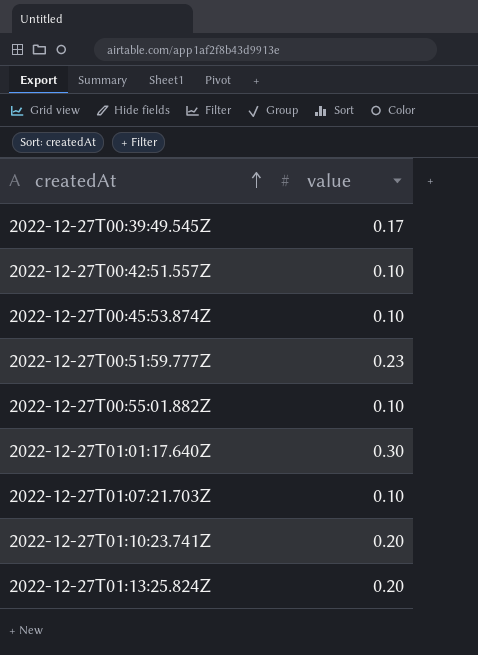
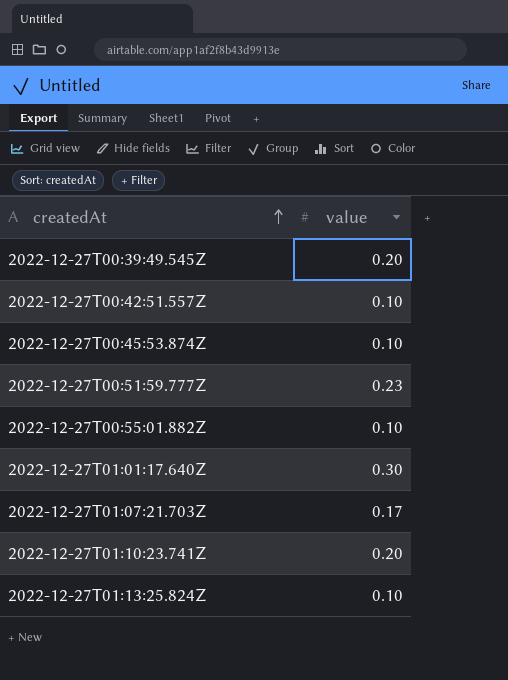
2022-12-27T00:39:49.545Z | value: 0.17 -> 0.20
2022-12-27T01:07:21.703Z | value: 0.10 -> 0.17
2022-12-27T01:13:25.824Z | value: 0.20 -> 0.10

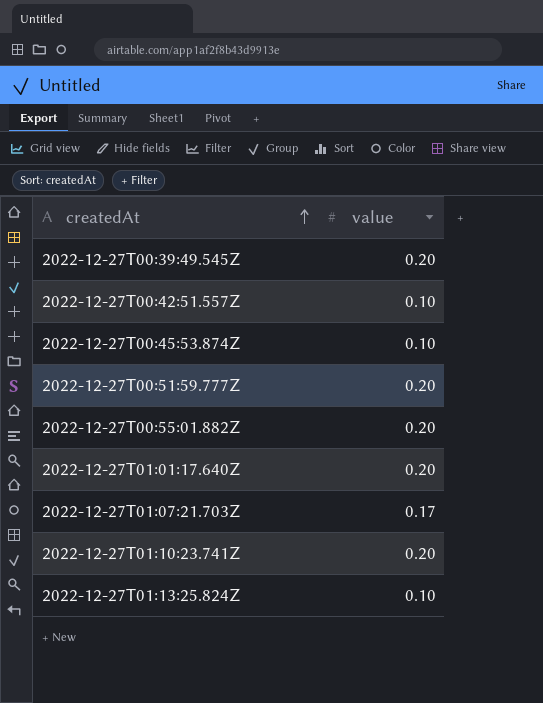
2022-12-27T00:51:59.777Z | value: 0.23 -> 0.20
2022-12-27T00:55:01.882Z | value: 0.10 -> 0.20
2022-12-27T01:01:17.640Z | value: 0.30 -> 0.20

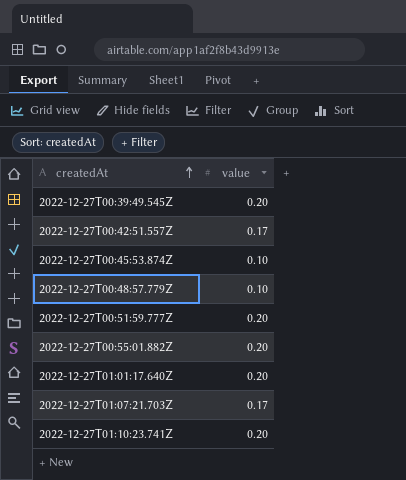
row 2022-12-27T01:13:25.824Z: 0.10 -> none
2022-12-27T00:42:51.557Z | value: 0.10 -> 0.17
row 2022-12-27T00:48:57.779Z: none -> 0.10

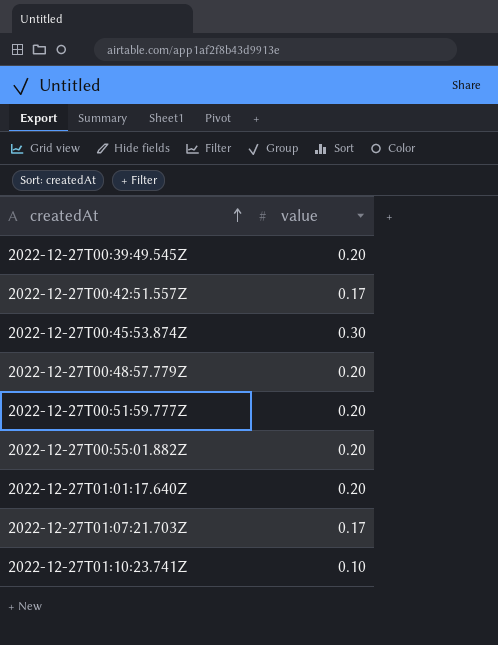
2022-12-27T00:45:53.874Z | value: 0.10 -> 0.30
2022-12-27T00:48:57.779Z | value: 0.10 -> 0.20
2022-12-27T01:10:23.741Z | value: 0.20 -> 0.10

